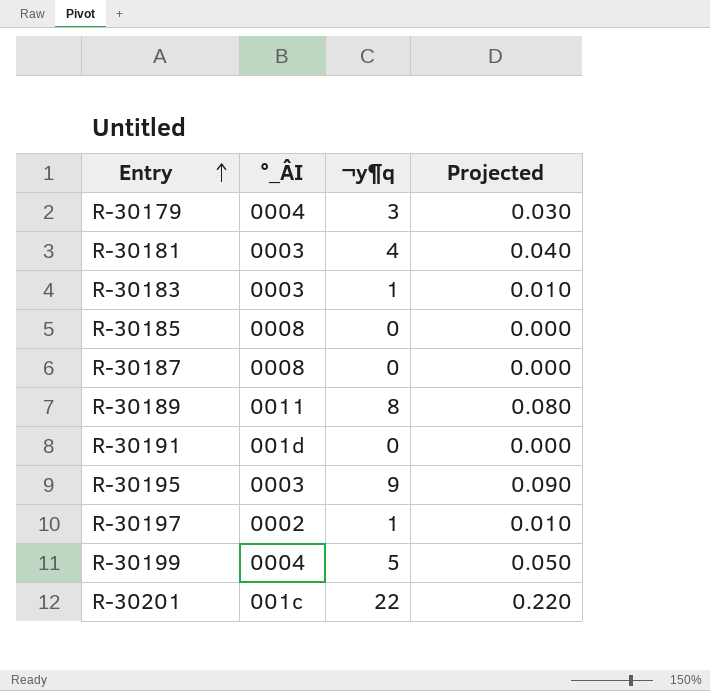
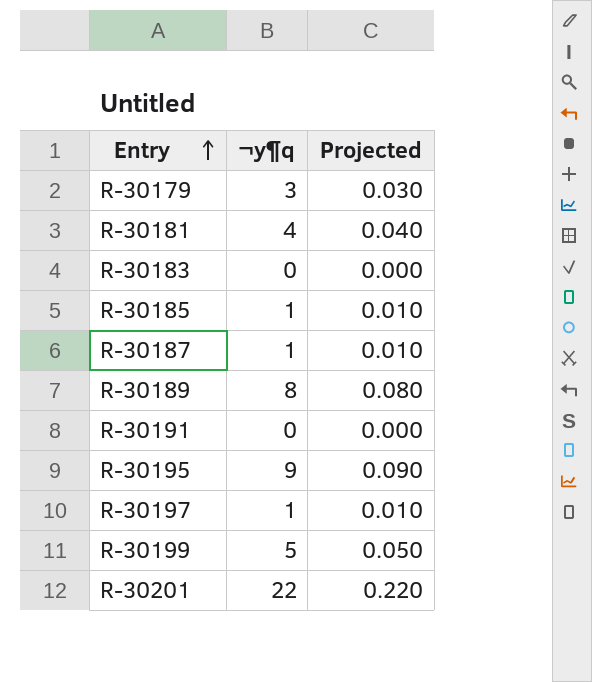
column °_ÂI | position: 2 -> none
R-30183 | ¬y¶q: 1 -> 0
R-30183 | Projected: 0.010 -> 0.000
R-30185 | ¬y¶q: 0 -> 1
R-30185 | Projected: 0.000 -> 0.010
R-30187 | ¬y¶q: 0 -> 1
R-30187 | Projected: 0.000 -> 0.010

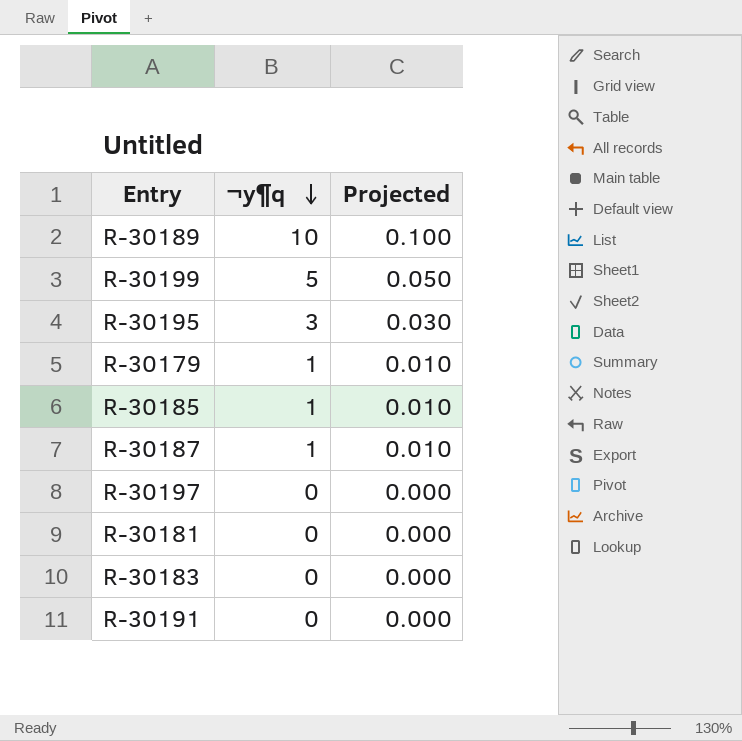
row order: Entry ascending -> ¬y¶q descending
row R-30201: 22 | 0.220 -> none
R-30189 | ¬y¶q: 8 -> 10
R-30189 | Projected: 0.080 -> 0.100
R-30195 | ¬y¶q: 9 -> 3
R-30195 | Projected: 0.090 -> 0.030
R-30179 | ¬y¶q: 3 -> 1
R-30179 | Projected: 0.030 -> 0.010
R-30197 | ¬y¶q: 1 -> 0
R-30197 | Projected: 0.010 -> 0.000
R-30181 | ¬y¶q: 4 -> 0
R-30181 | Projected: 0.040 -> 0.000

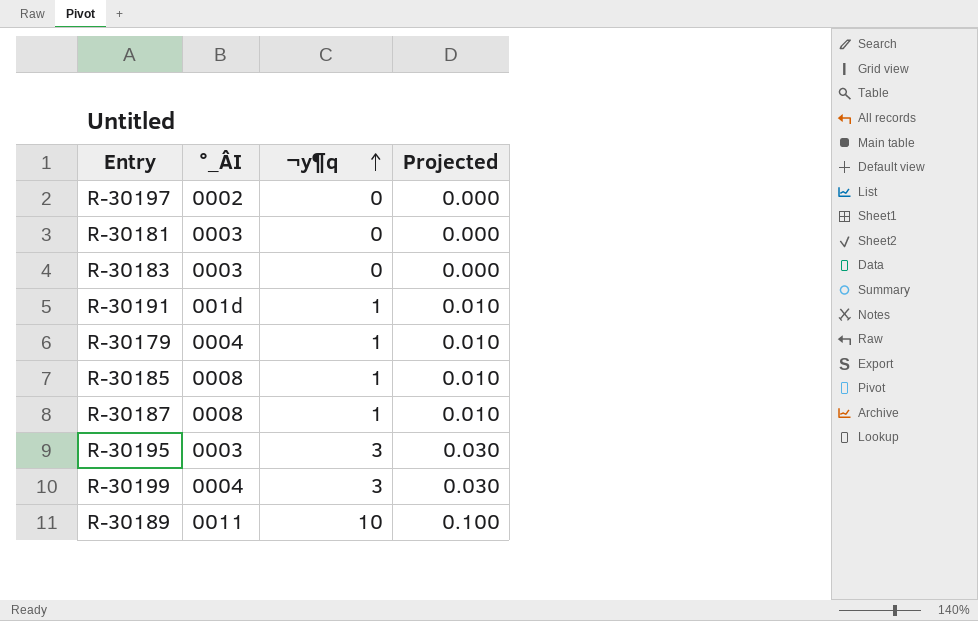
row order: ¬y¶q descending -> ¬y¶q ascending
column °_ÂI | position: none -> 2
R-30191 | ¬y¶q: 0 -> 1
R-30191 | Projected: 0.000 -> 0.010
R-30199 | ¬y¶q: 5 -> 3
R-30199 | Projected: 0.050 -> 0.030

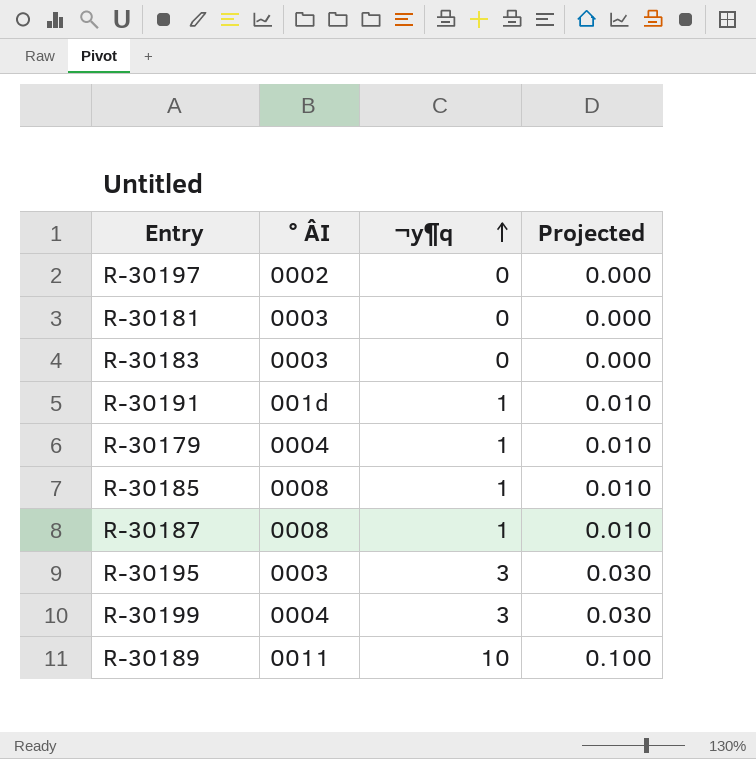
column name: °_ÂI -> ° ÂI

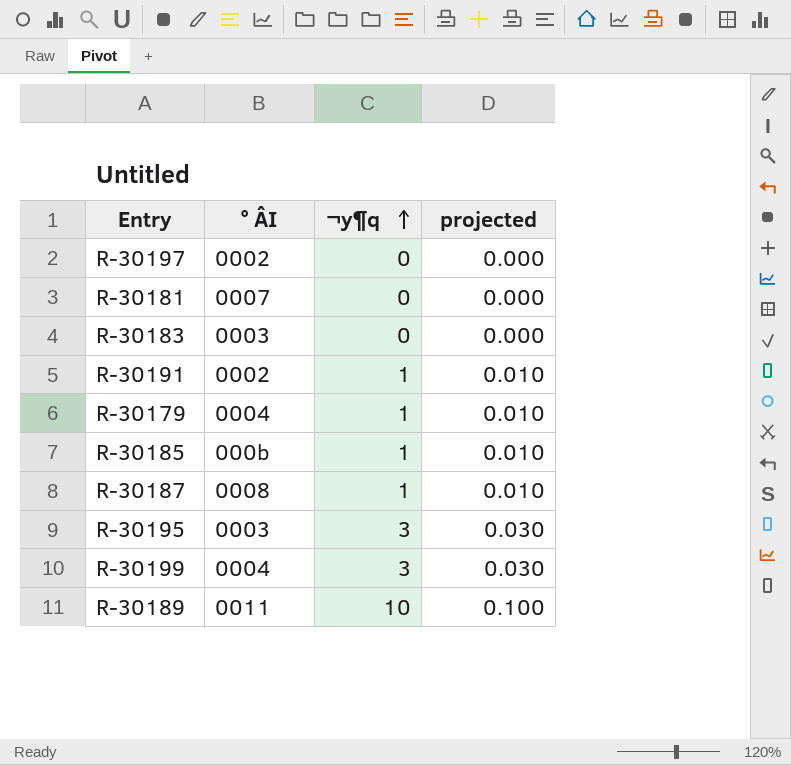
column name: Projected -> projected
R-30181 | ° ÂI: 0003 -> 0007
R-30191 | ° ÂI: 001d -> 0002
R-30185 | ° ÂI: 0008 -> 000b

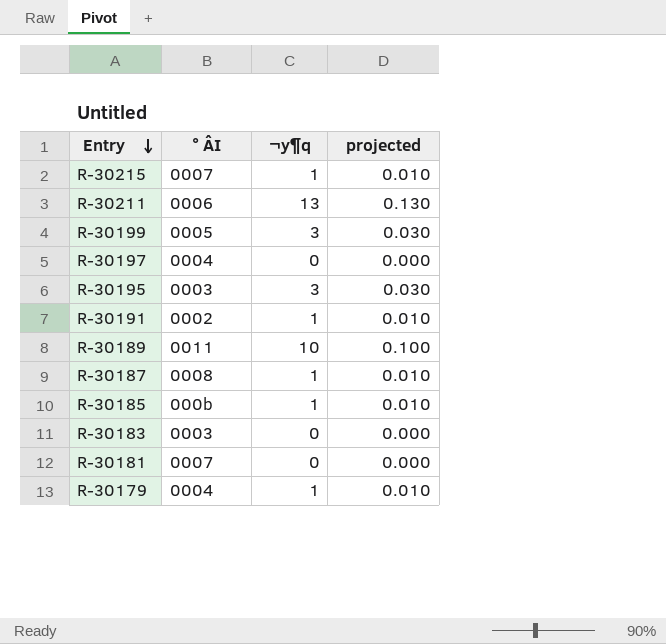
row order: ¬y¶q ascending -> Entry descending
row R-30215: none -> 0007 | 1 | 0.010
row R-30211: none -> 0006 | 13 | 0.130
R-30199 | ° ÂI: 0004 -> 0005
R-30197 | ° ÂI: 0002 -> 0004

